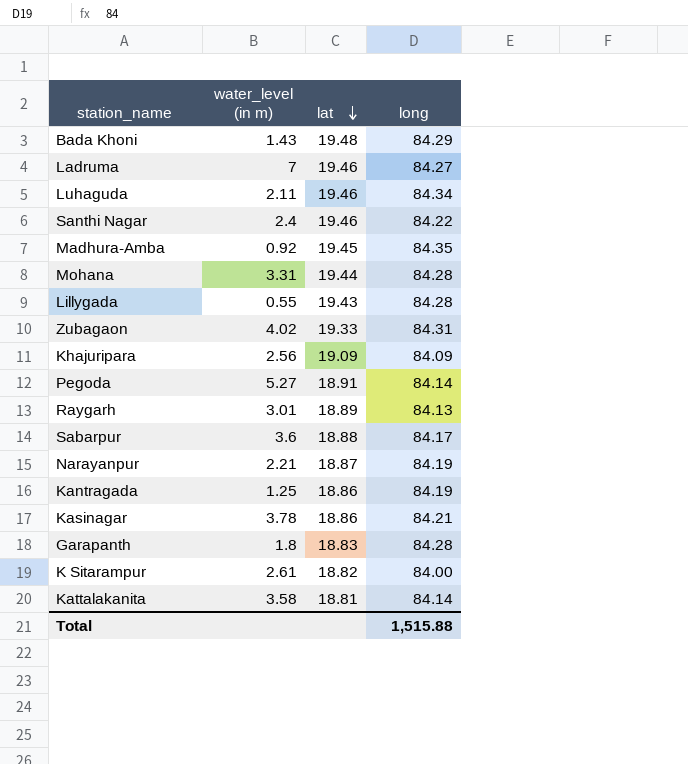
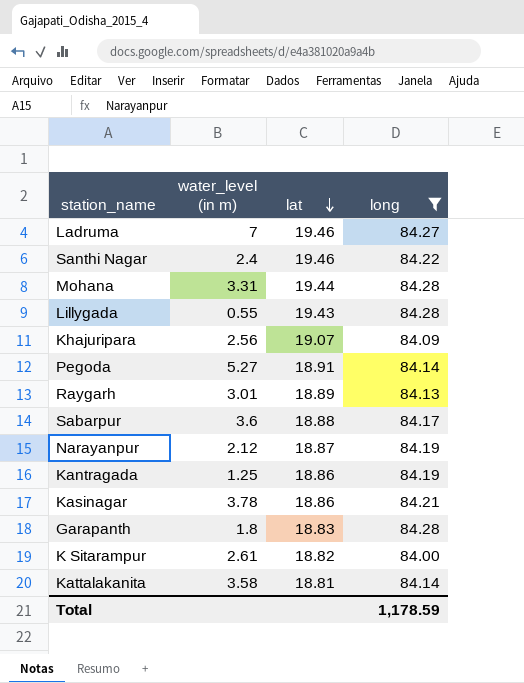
filter: none -> long <= 84.28
Khajuripara | lat: 19.09 -> 19.07
Narayanpur | water_level (in m): 2.21 -> 2.12
Total | long: 1,515.88 -> 1,178.59

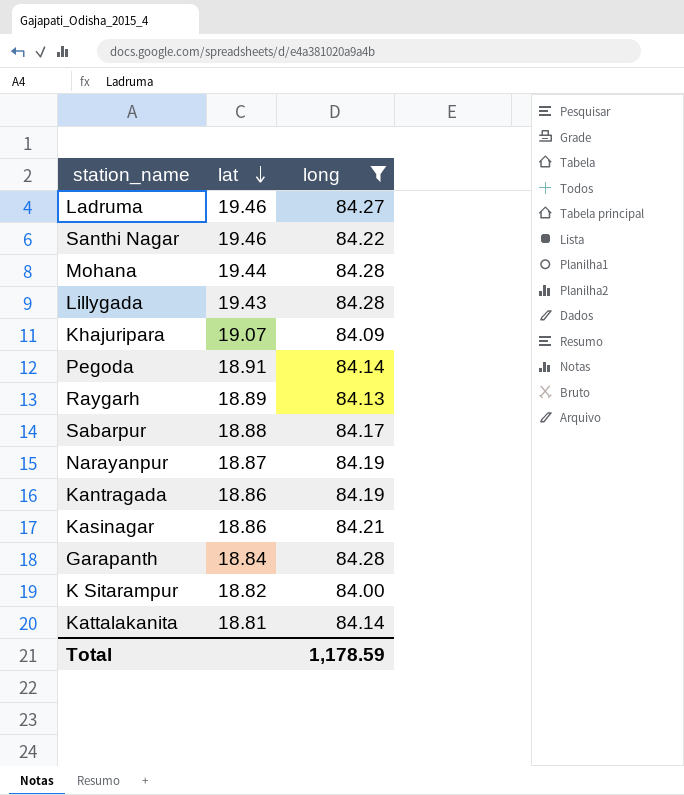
column water_level (in m) | position: 2 -> none
Garapanth | lat: 18.83 -> 18.84

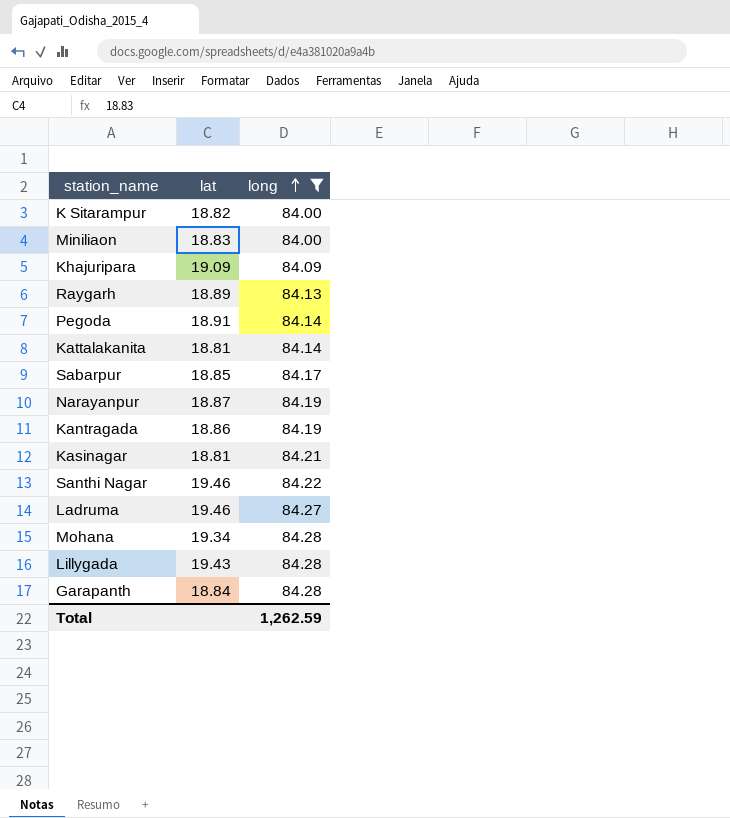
row order: lat descending -> long ascending
row Miniliaon: none -> 18.83 | 84.00
Khajuripara | lat: 19.07 -> 19.09
Sabarpur | lat: 18.88 -> 18.85
Kasinagar | lat: 18.86 -> 18.81
Mohana | lat: 19.44 -> 19.34
Total | long: 1,178.59 -> 1,262.59

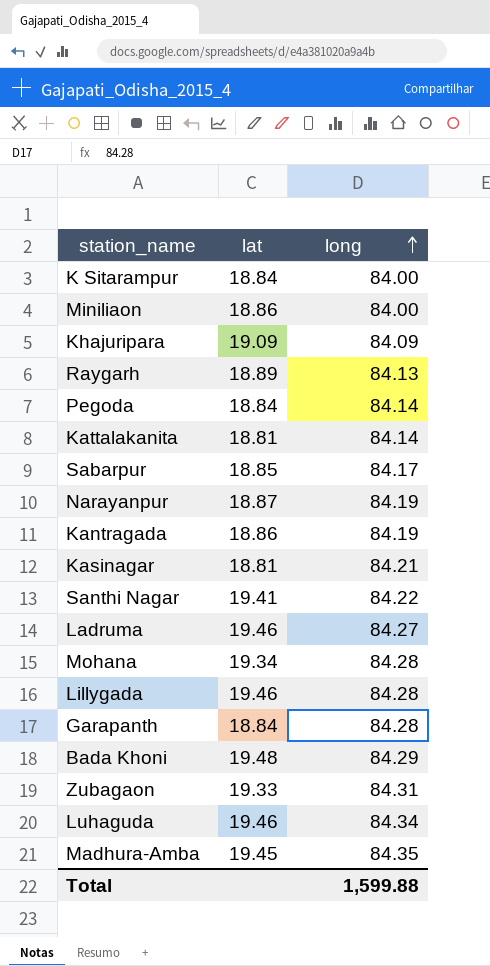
filter: long <= 84.28 -> none
K Sitarampur | lat: 18.82 -> 18.84
Miniliaon | lat: 18.83 -> 18.86
Pegoda | lat: 18.91 -> 18.84
Santhi Nagar | lat: 19.46 -> 19.41
Lillygada | lat: 19.43 -> 19.46
Total | long: 1,262.59 -> 1,599.88

